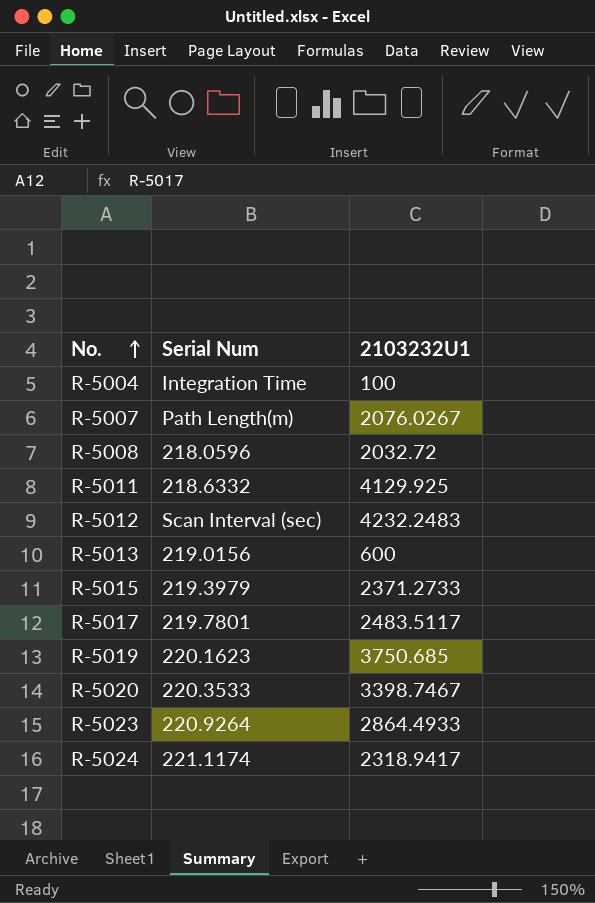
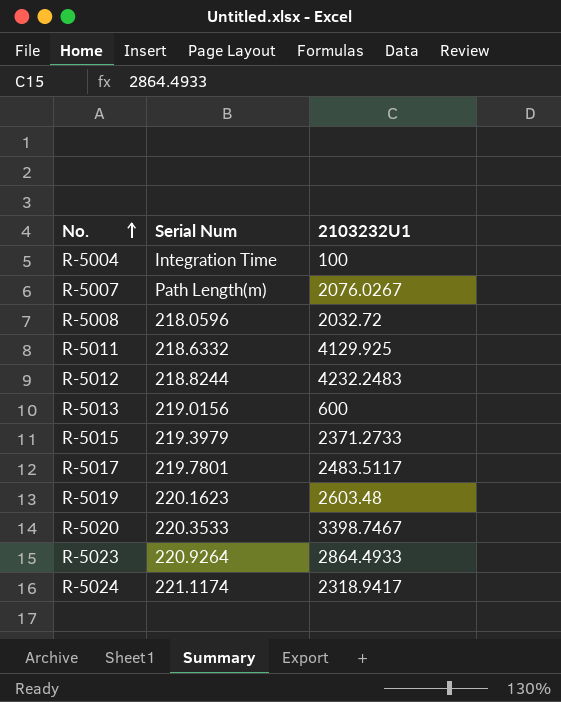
R-5012 | Serial Num: Scan Interval (sec) -> 218.8244
R-5019 | 2103232U1: 3750.685 -> 2603.48

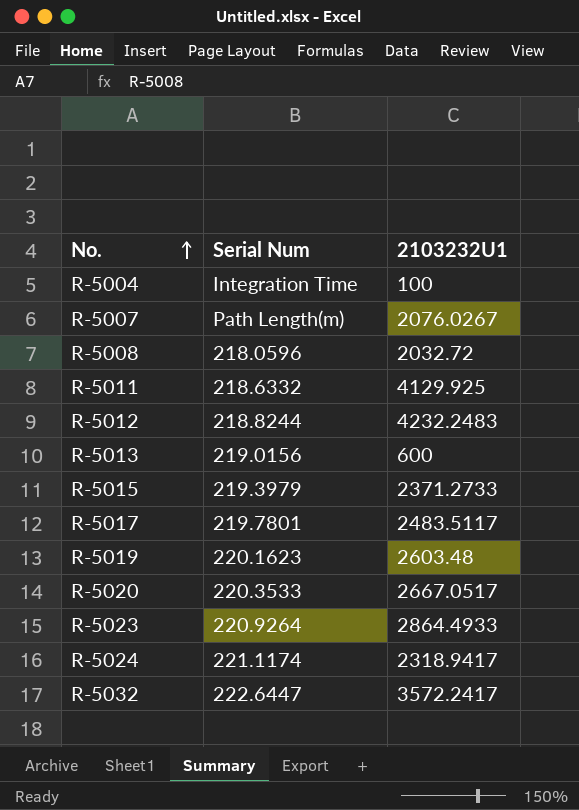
R-5020 | 2103232U1: 3398.7467 -> 2667.0517
row R-5032: none -> 222.6447 | 3572.2417

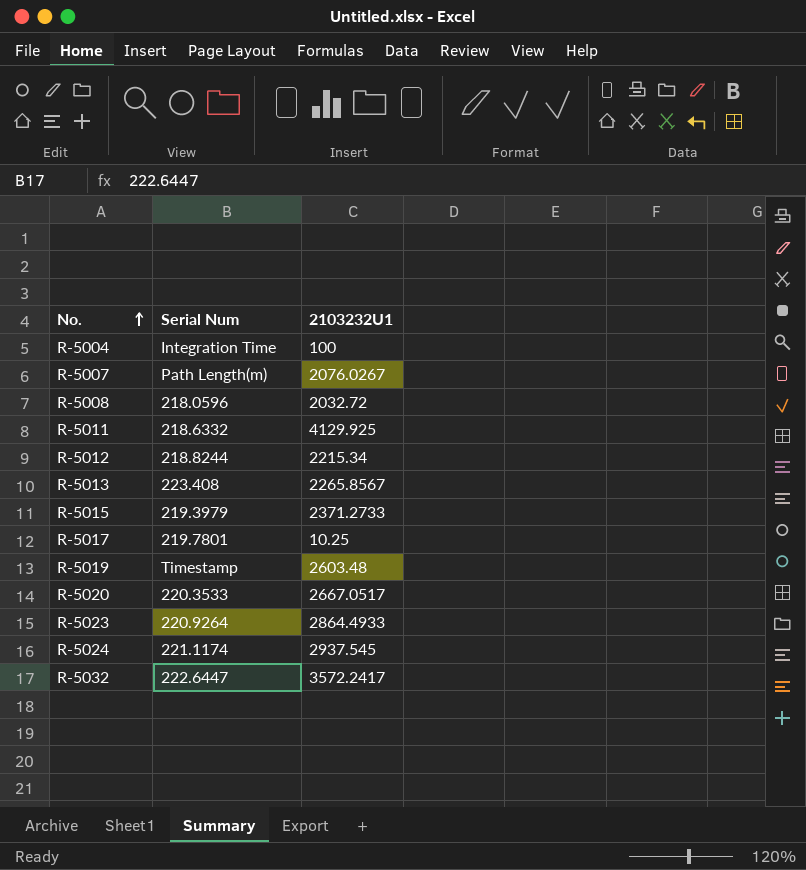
R-5012 | 2103232U1: 4232.2483 -> 2215.34
R-5013 | Serial Num: 219.0156 -> 223.408
R-5013 | 2103232U1: 600 -> 2265.8567
R-5017 | 2103232U1: 2483.5117 -> 10.25
R-5019 | Serial Num: 220.1623 -> Timestamp
R-5024 | 2103232U1: 2318.9417 -> 2937.545

